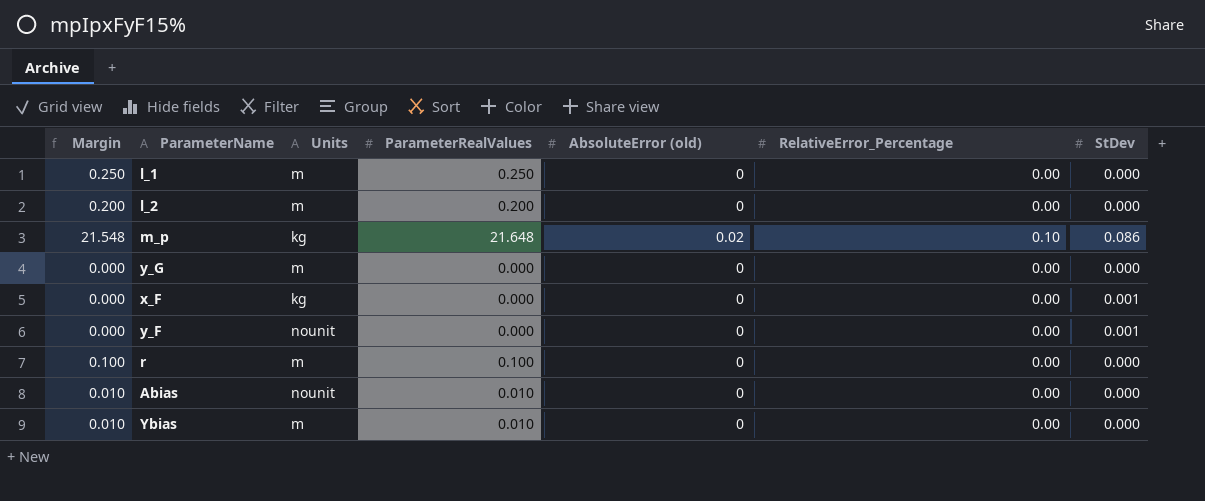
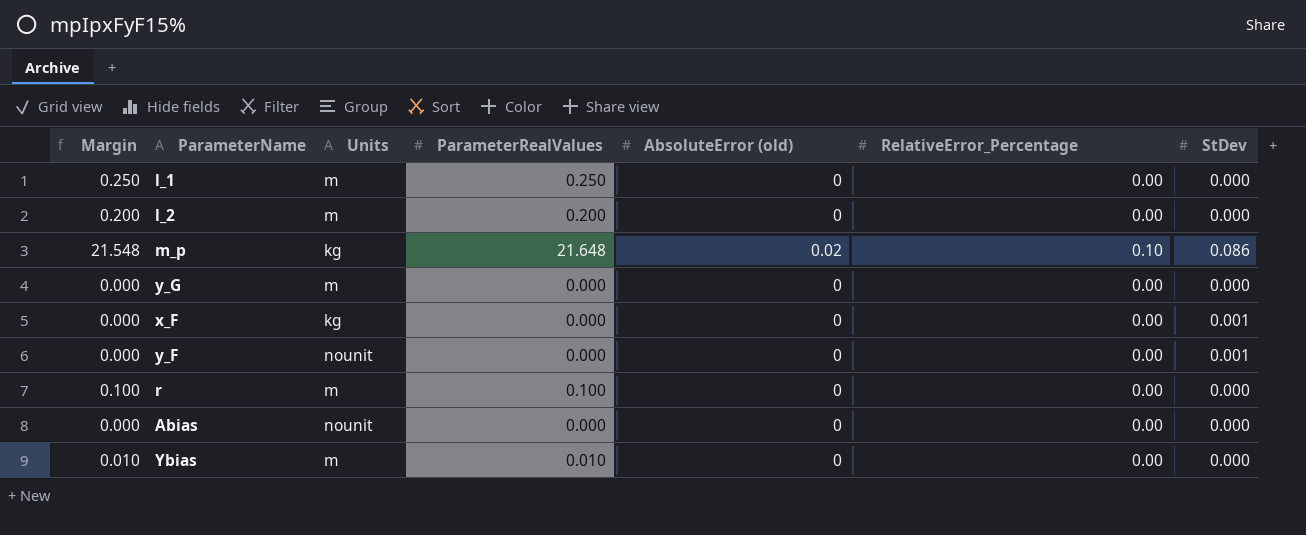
Abias | Margin: 0.010 -> 0.000
Abias | ParameterRealValues: 0.010 -> 0.000

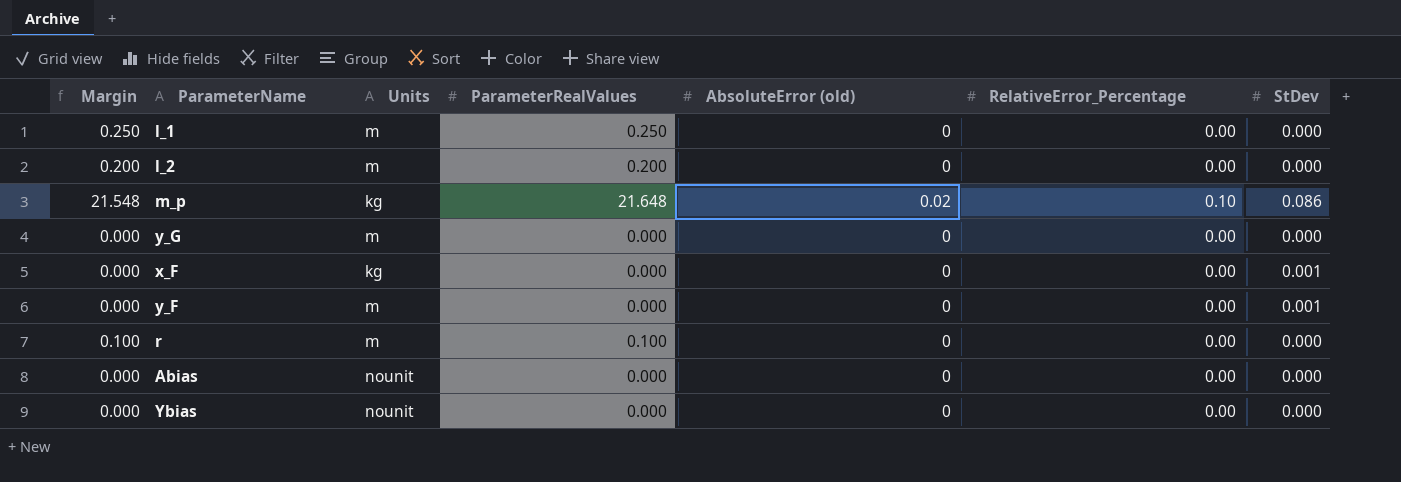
y_F | Units: nounit -> m
Ybias | Margin: 0.010 -> 0.000
Ybias | Units: m -> nounit
Ybias | ParameterRealValues: 0.010 -> 0.000

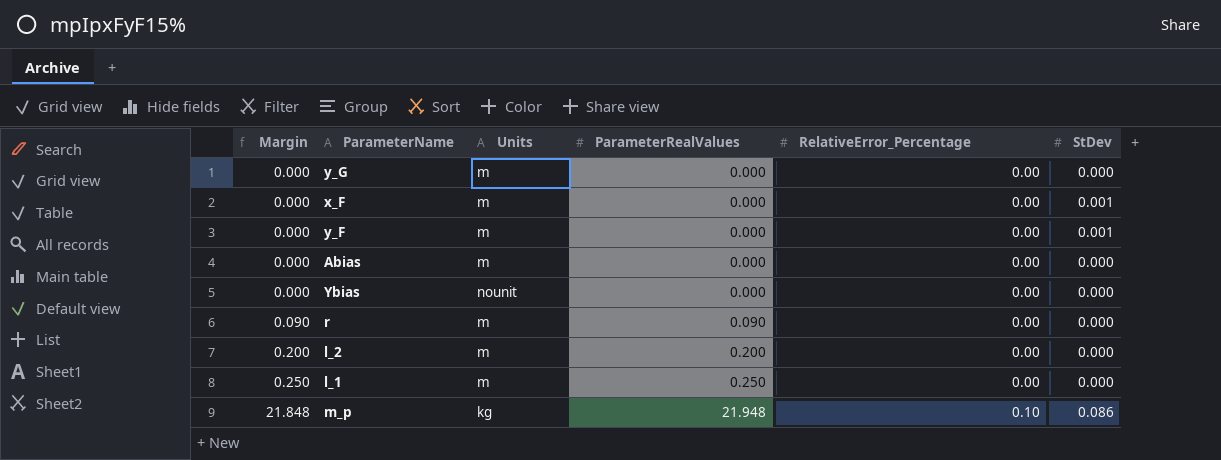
row order: none -> Margin ascending
column AbsoluteError (old) | position: 5 -> none
x_F | Units: kg -> m
Abias | Units: nounit -> m
r | Margin: 0.100 -> 0.090
r | ParameterRealValues: 0.100 -> 0.090
m_p | Margin: 21.548 -> 21.848
m_p | ParameterRealValues: 21.648 -> 21.948

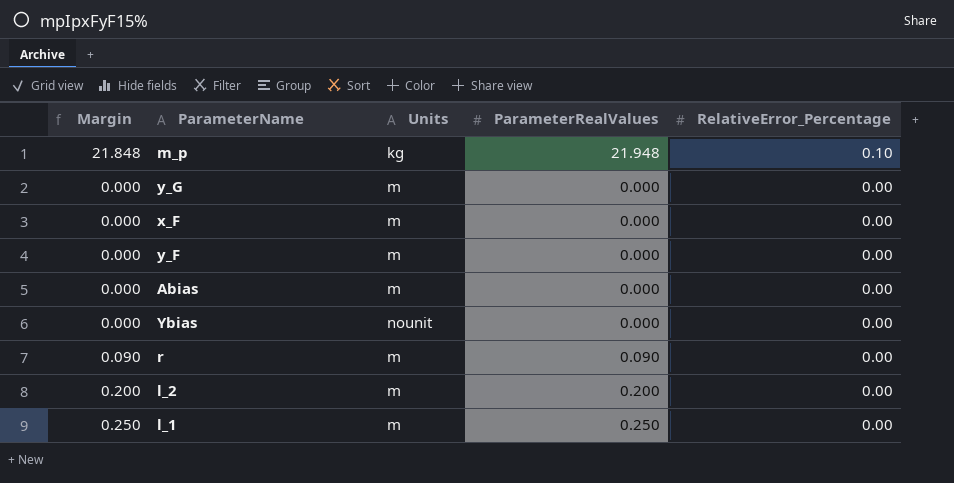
row order: Margin ascending -> RelativeError_Percentage descending
column StDev | position: 6 -> none

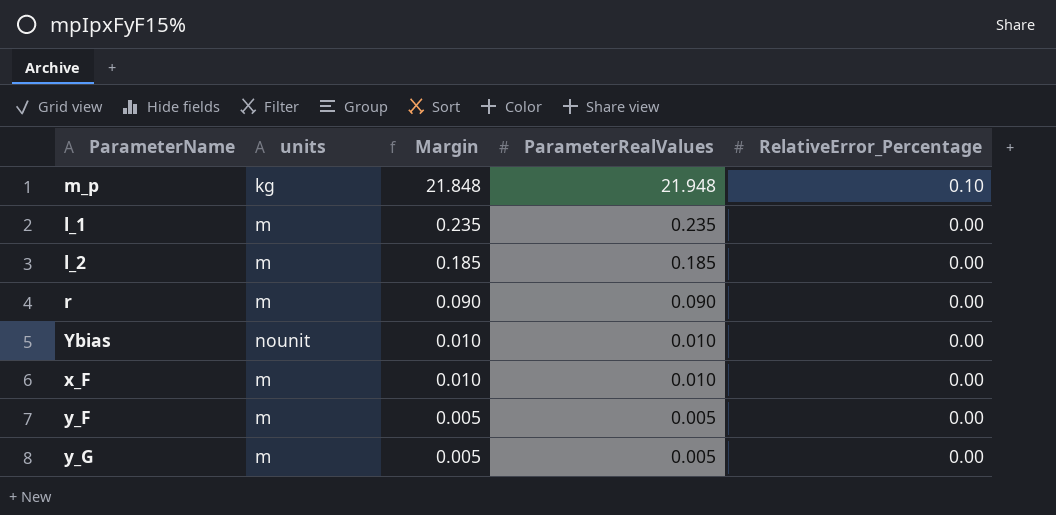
row order: RelativeError_Percentage descending -> Margin descending
column name: Units -> units
column Margin | position: 1 -> 3
row Abias: 0.000 | m | 0.000 | 0.00 -> none
l_1 | Margin: 0.250 -> 0.235
l_1 | ParameterRealValues: 0.250 -> 0.235
l_2 | Margin: 0.200 -> 0.185
l_2 | ParameterRealValues: 0.200 -> 0.185
Ybias | Margin: 0.000 -> 0.010
Ybias | ParameterRealValues: 0.000 -> 0.010
x_F | Margin: 0.000 -> 0.010
x_F | ParameterRealValues: 0.000 -> 0.010
y_F | Margin: 0.000 -> 0.005
y_F | ParameterRealValues: 0.000 -> 0.005
y_G | Margin: 0.000 -> 0.005
y_G | ParameterRealValues: 0.000 -> 0.005

